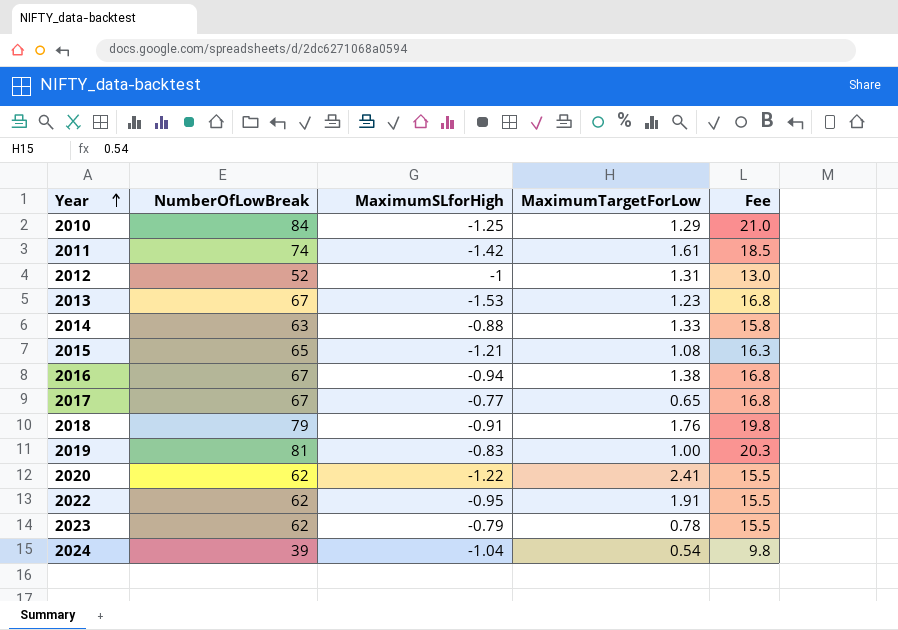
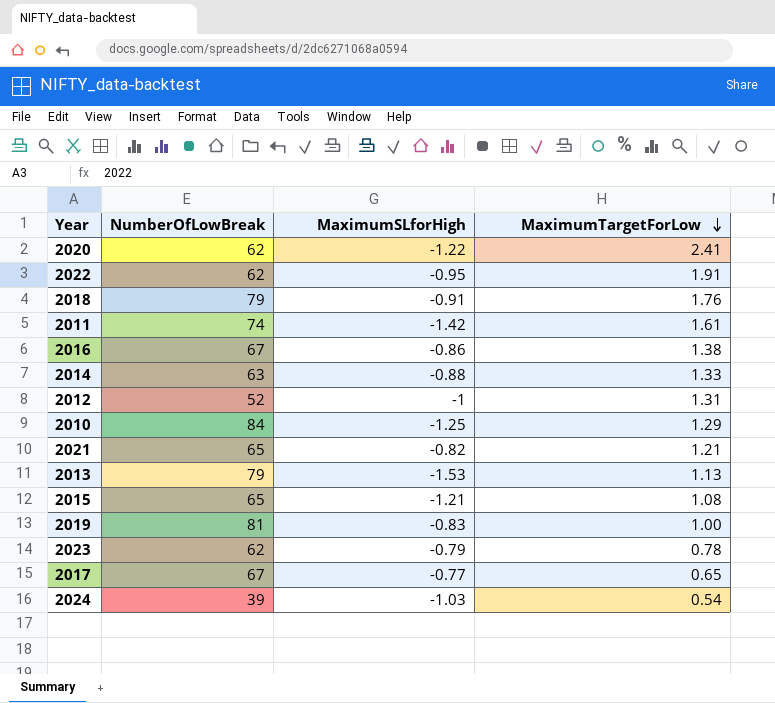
row order: Year ascending -> MaximumTargetForLow descending
column Fee | formula: [NumberOfLowBreak] * 0.25 -> none
2016 | MaximumSLforHigh: -0.94 -> -0.86
row 2021: none -> 65 | -0.82 | 1.21
2013 | NumberOfLowBreak: 67 -> 79
2013 | MaximumTargetForLow: 1.23 -> 1.13
2024 | MaximumSLforHigh: -1.04 -> -1.03

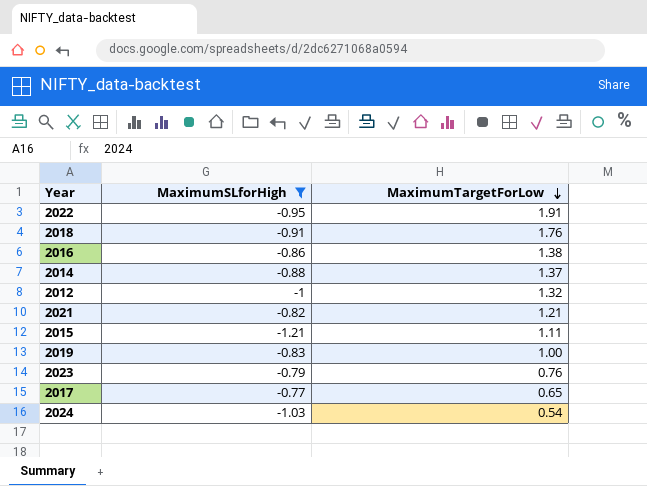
filter: none -> MaximumSLforHigh >= -1.21
column NumberOfLowBreak | position: 2 -> none
2014 | MaximumTargetForLow: 1.33 -> 1.37
2012 | MaximumTargetForLow: 1.31 -> 1.32
2015 | MaximumTargetForLow: 1.08 -> 1.11
2023 | MaximumTargetForLow: 0.78 -> 0.76

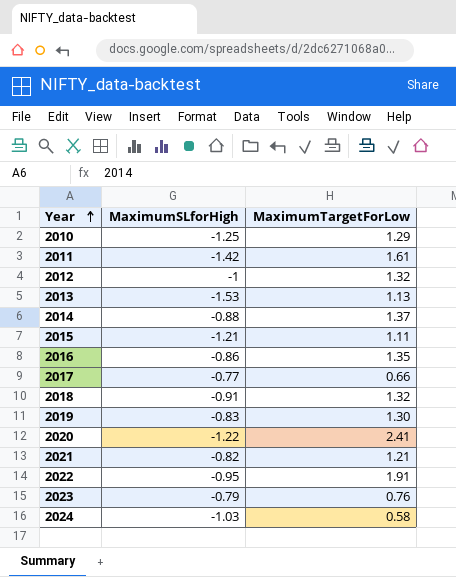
filter: MaximumSLforHigh >= -1.21 -> none
row order: MaximumTargetForLow descending -> Year ascending
2016 | MaximumTargetForLow: 1.38 -> 1.35
2017 | MaximumTargetForLow: 0.65 -> 0.66
2018 | MaximumTargetForLow: 1.76 -> 1.32
2019 | MaximumTargetForLow: 1.00 -> 1.30
2024 | MaximumTargetForLow: 0.54 -> 0.58

